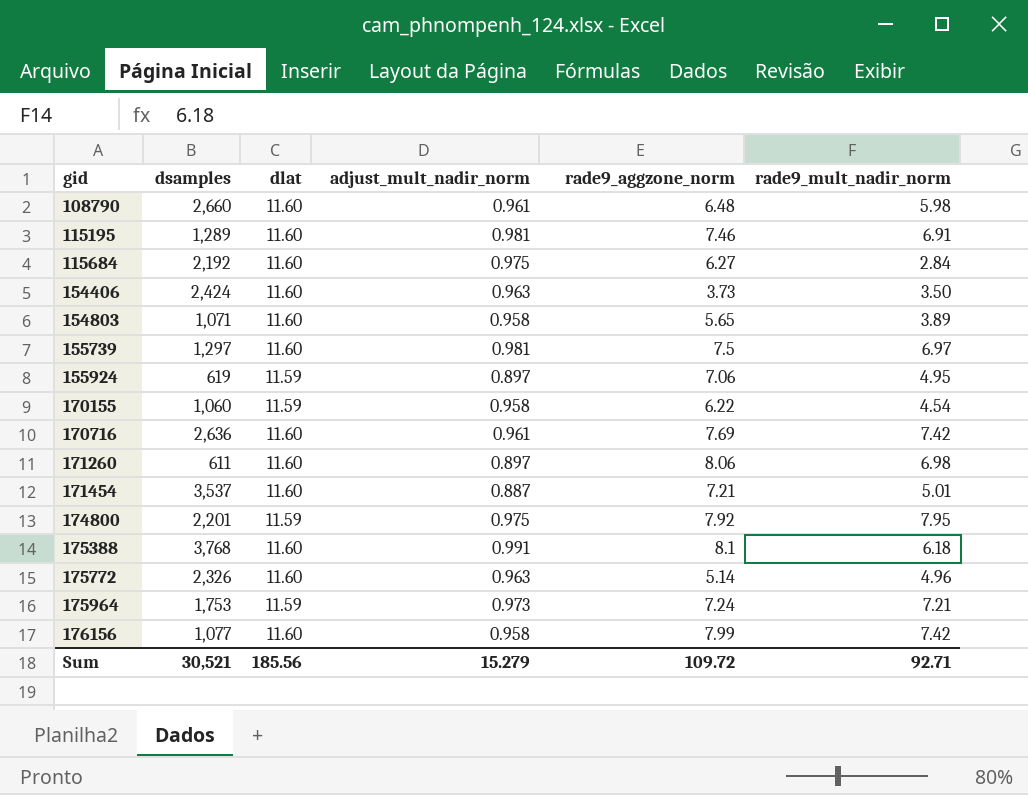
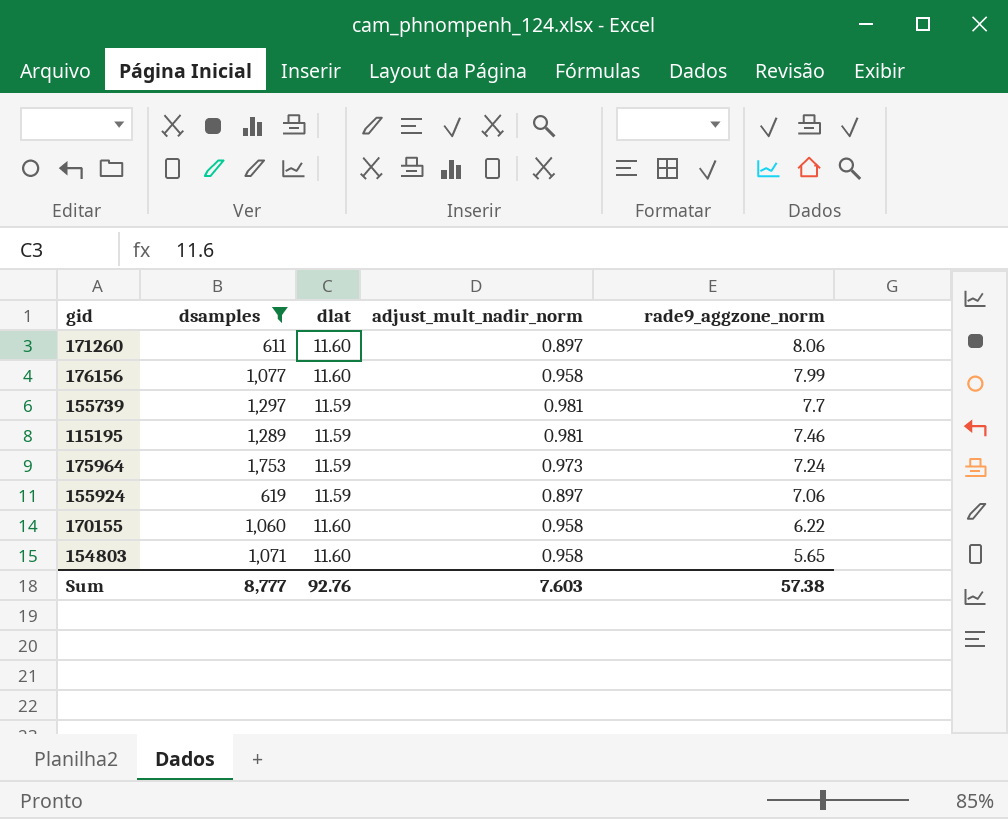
filter: none -> dsamples <= 1,753
row order: gid ascending -> rade9_aggzone_norm descending
column rade9_mult_nadir_norm | position: 6 -> none
155739 | dlat: 11.60 -> 11.59
155739 | rade9_aggzone_norm: 7.5 -> 7.7
115195 | dlat: 11.60 -> 11.59
170155 | dlat: 11.59 -> 11.60
Sum | dsamples: 30,521 -> 8,777
Sum | dlat: 185.56 -> 92.76
Sum | adjust_mult_nadir_norm: 15.279 -> 7.603
Sum | rade9_aggzone_norm: 109.72 -> 57.38

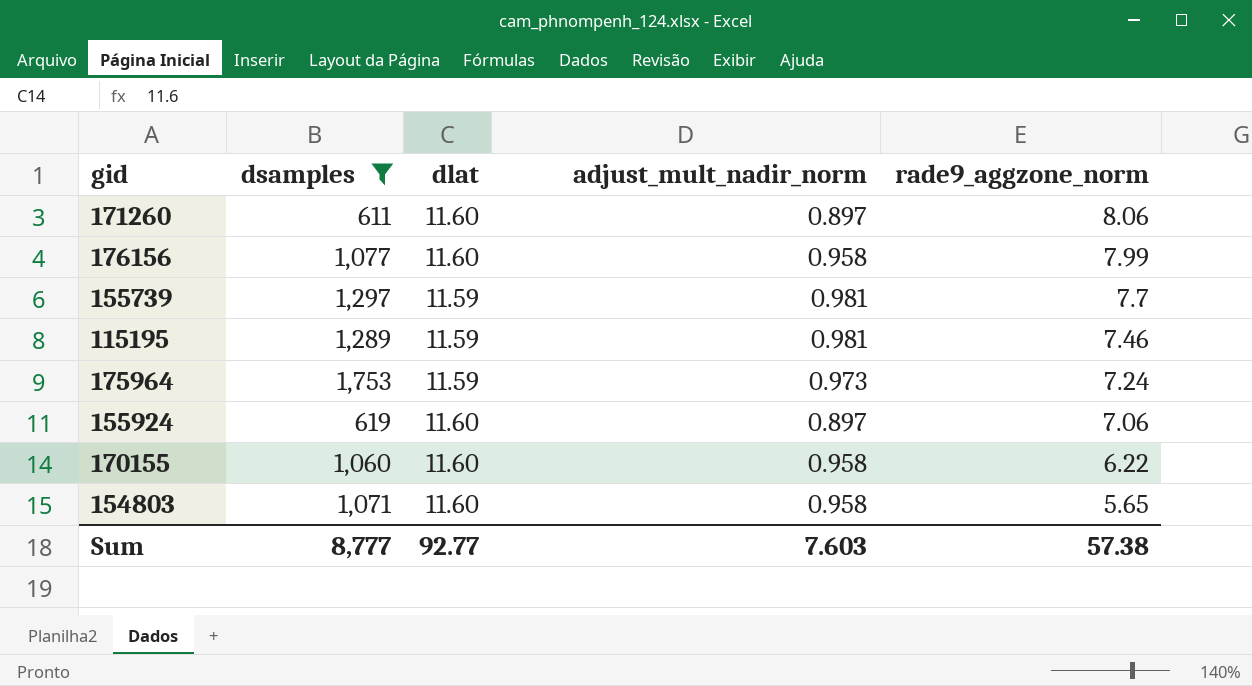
155924 | dlat: 11.59 -> 11.60
Sum | dlat: 92.76 -> 92.77

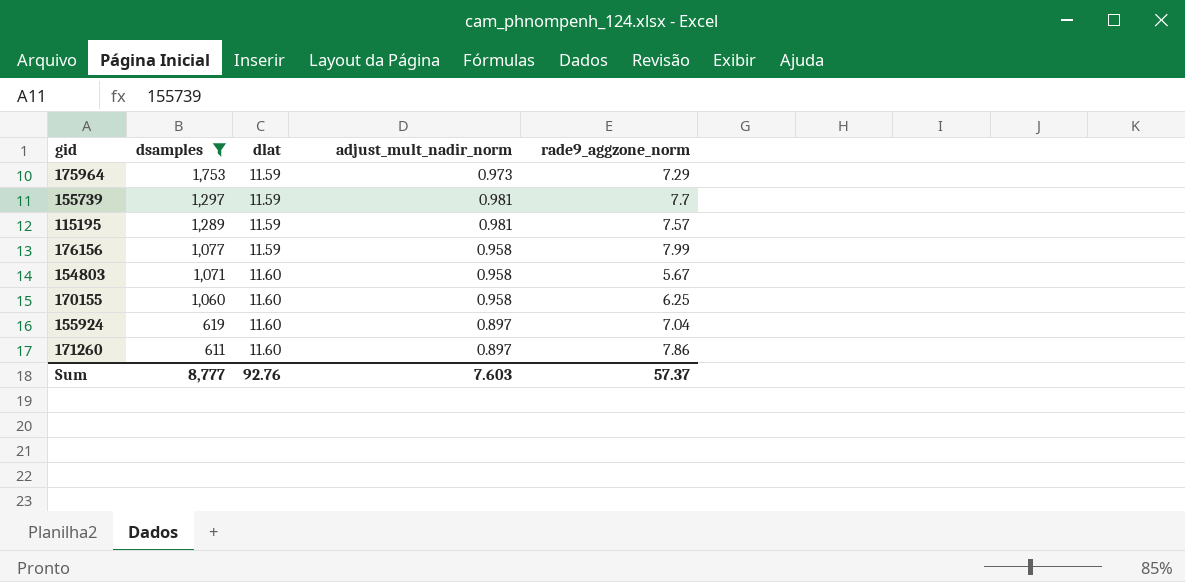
row order: rade9_aggzone_norm descending -> dsamples descending
175964 | rade9_aggzone_norm: 7.24 -> 7.29
115195 | rade9_aggzone_norm: 7.46 -> 7.57
176156 | dlat: 11.60 -> 11.59
154803 | rade9_aggzone_norm: 5.65 -> 5.67
170155 | rade9_aggzone_norm: 6.22 -> 6.25
155924 | rade9_aggzone_norm: 7.06 -> 7.04
171260 | rade9_aggzone_norm: 8.06 -> 7.86
Sum | dlat: 92.77 -> 92.76
Sum | rade9_aggzone_norm: 57.38 -> 57.37

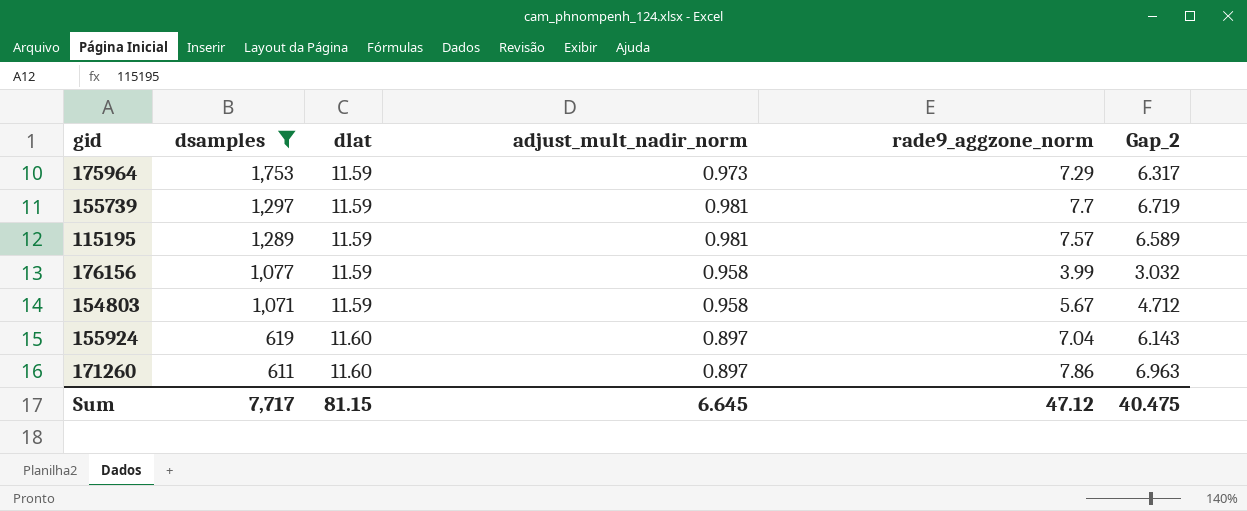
column Gap_2 | formula: none -> [rade9_aggzone_norm] - [adjust_mult_nadir_norm]
row 170155: 1,060 | 11.60 | 0.958 | 6.25 -> none
176156 | rade9_aggzone_norm: 7.99 -> 3.99
154803 | dlat: 11.60 -> 11.59
Sum | dsamples: 8,777 -> 7,717
Sum | dlat: 92.76 -> 81.15
Sum | adjust_mult_nadir_norm: 7.603 -> 6.645
Sum | rade9_aggzone_norm: 57.37 -> 47.12

